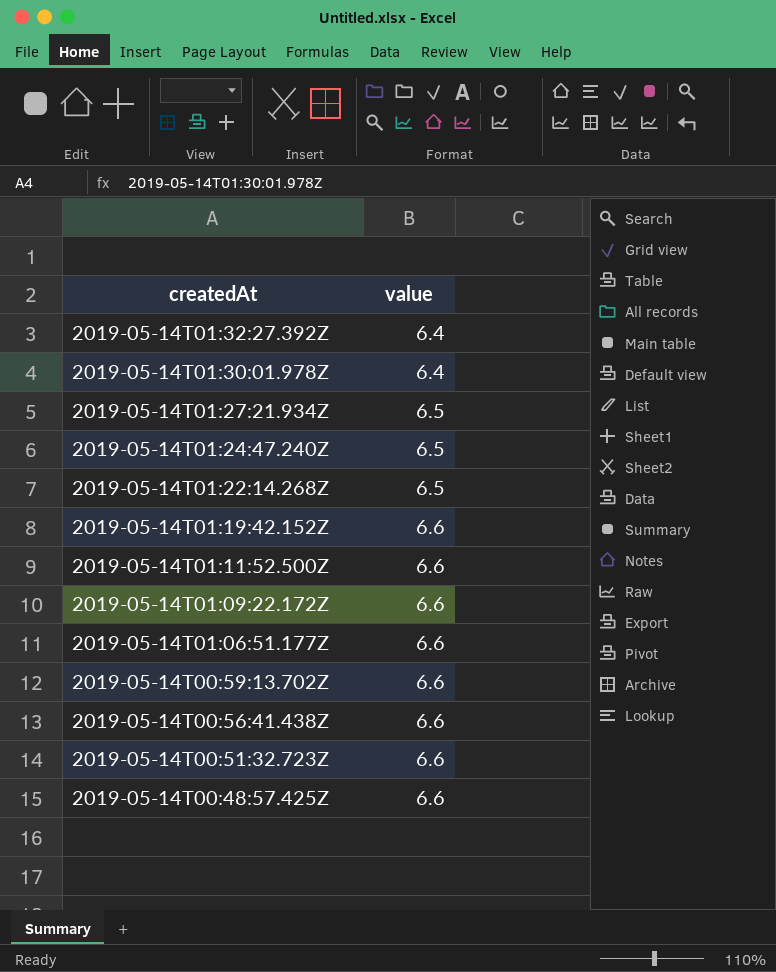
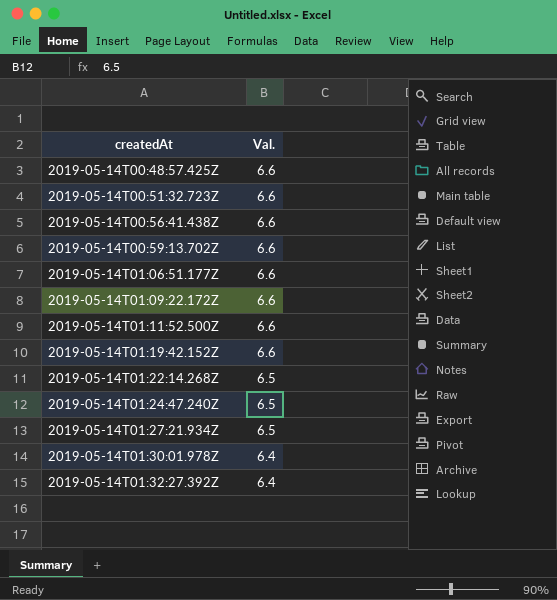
row order: createdAt descending -> createdAt ascending
column name: value -> Val.

